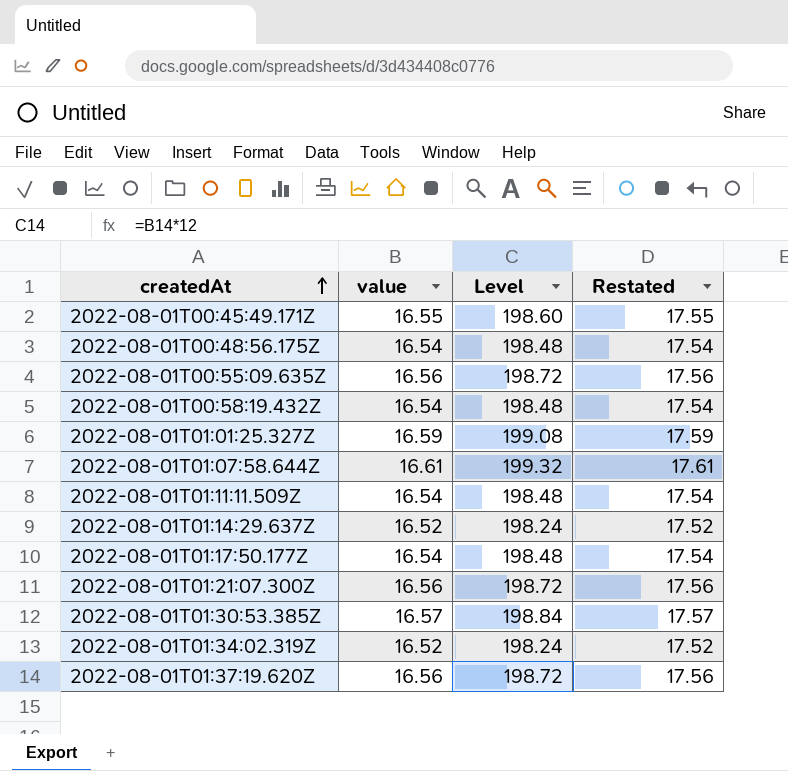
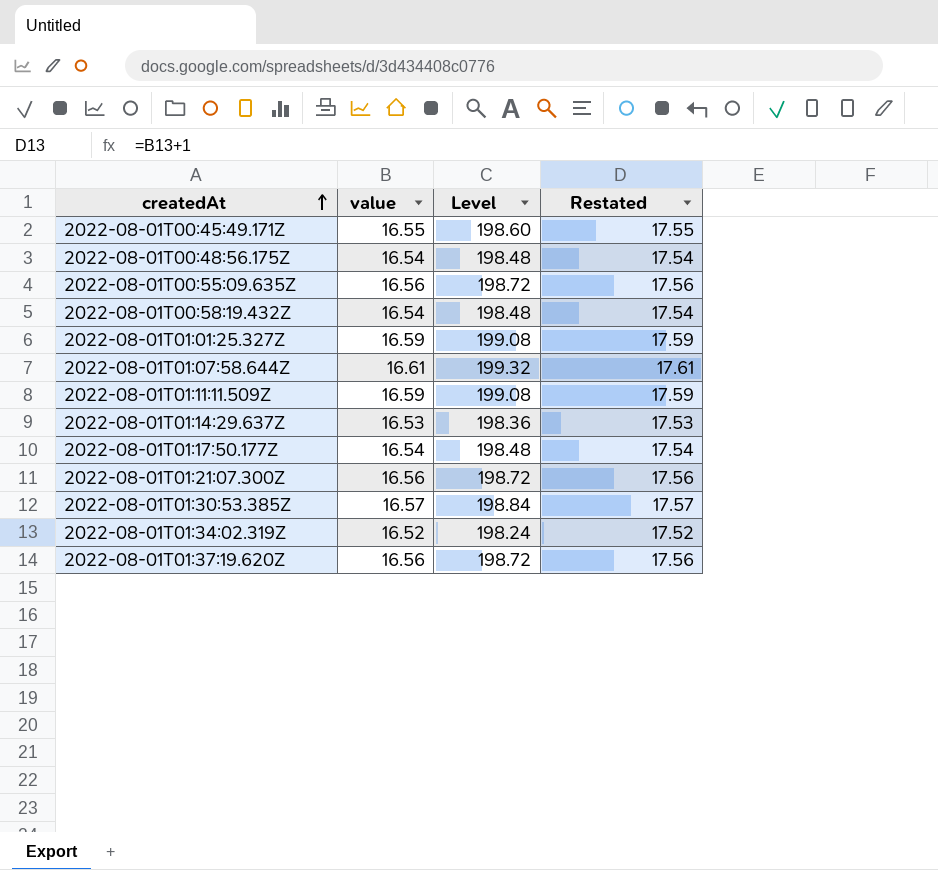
2022-08-01T01:11:11.509Z | value: 16.54 -> 16.59
2022-08-01T01:11:11.509Z | Level: 198.48 -> 199.08
2022-08-01T01:11:11.509Z | Restated: 17.54 -> 17.59
2022-08-01T01:14:29.637Z | value: 16.52 -> 16.53
2022-08-01T01:14:29.637Z | Level: 198.24 -> 198.36
2022-08-01T01:14:29.637Z | Restated: 17.52 -> 17.53

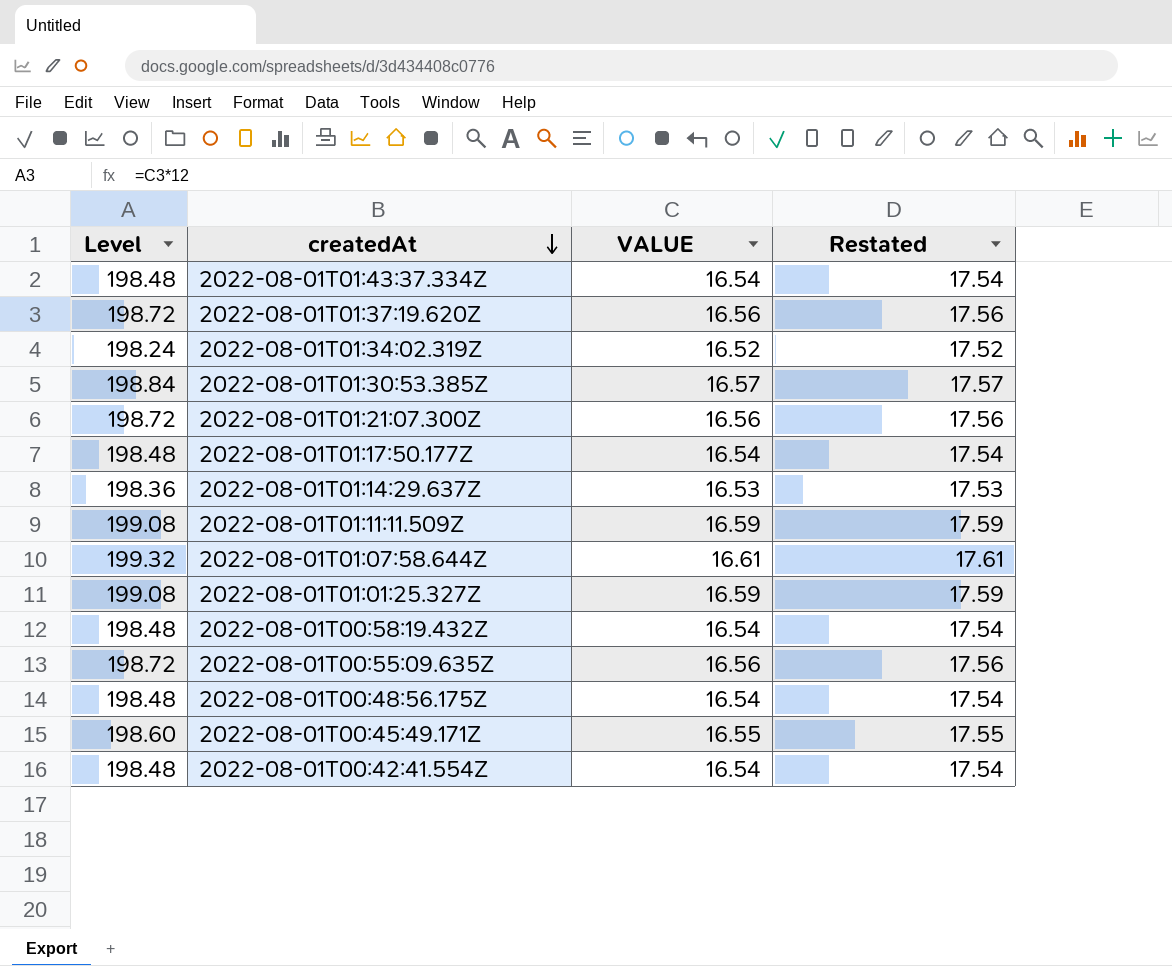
row order: createdAt ascending -> createdAt descending
column Level | position: 3 -> 1
column name: value -> VALUE
row 2022-08-01T01:43:37.334Z: none -> 198.48 | 16.54 | 17.54
row 2022-08-01T00:42:41.554Z: none -> 198.48 | 16.54 | 17.54

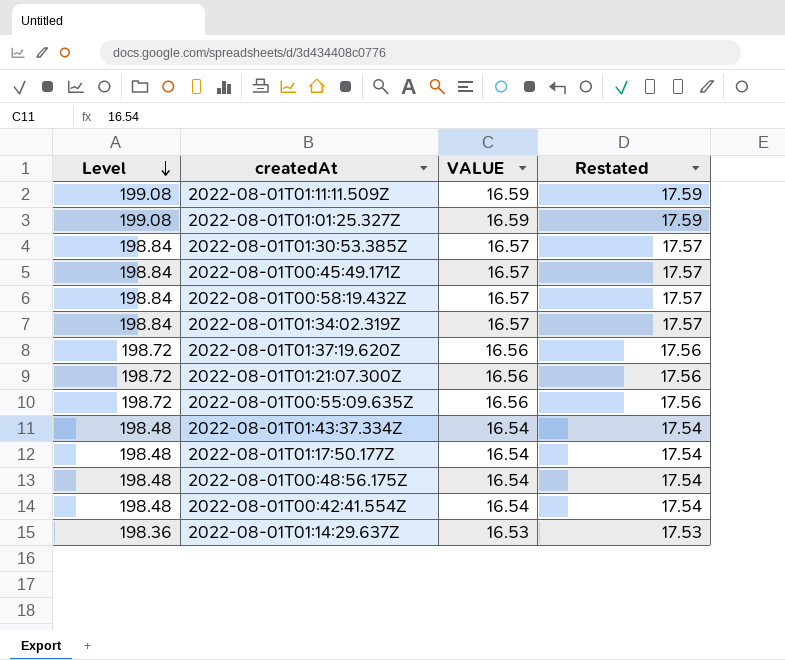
row order: createdAt descending -> Level descending
row 2022-08-01T01:07:58.644Z: 199.32 | 16.61 | 17.61 -> none
2022-08-01T00:45:49.171Z | Level: 198.60 -> 198.84
2022-08-01T00:45:49.171Z | VALUE: 16.55 -> 16.57
2022-08-01T00:45:49.171Z | Restated: 17.55 -> 17.57
2022-08-01T00:58:19.432Z | Level: 198.48 -> 198.84
2022-08-01T00:58:19.432Z | VALUE: 16.54 -> 16.57
2022-08-01T00:58:19.432Z | Restated: 17.54 -> 17.57
2022-08-01T01:34:02.319Z | Level: 198.24 -> 198.84
2022-08-01T01:34:02.319Z | VALUE: 16.52 -> 16.57
2022-08-01T01:34:02.319Z | Restated: 17.52 -> 17.57

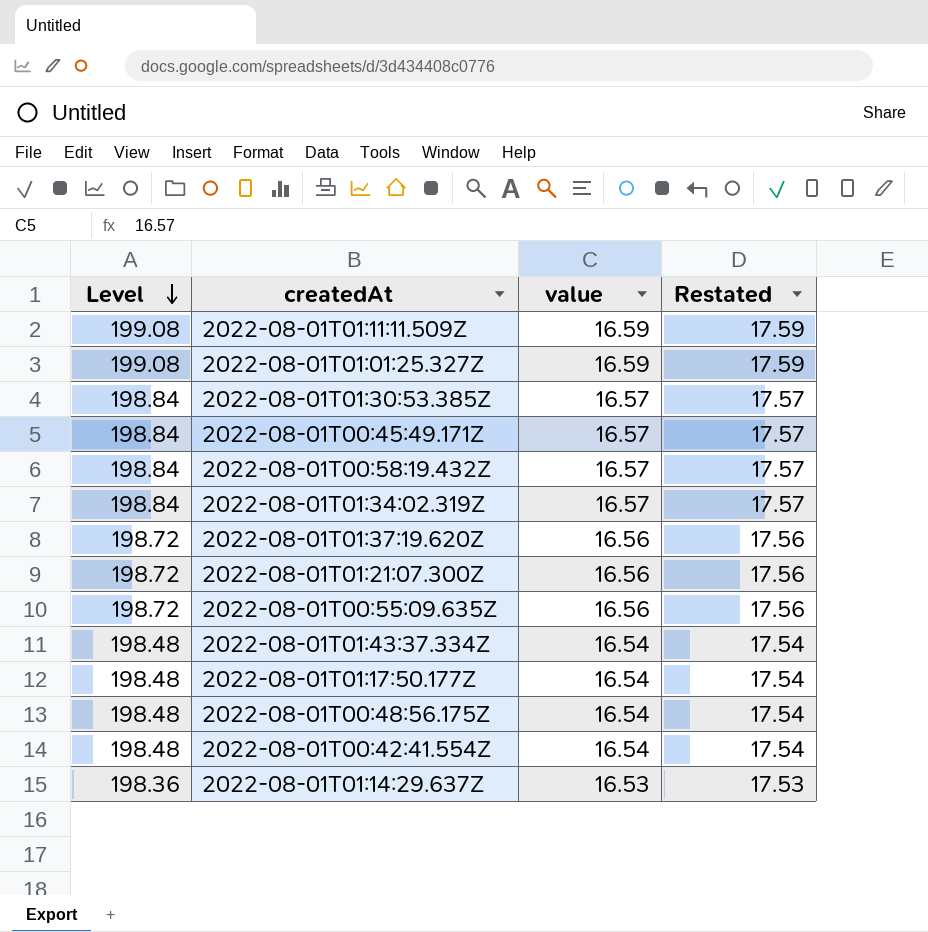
column name: VALUE -> value

